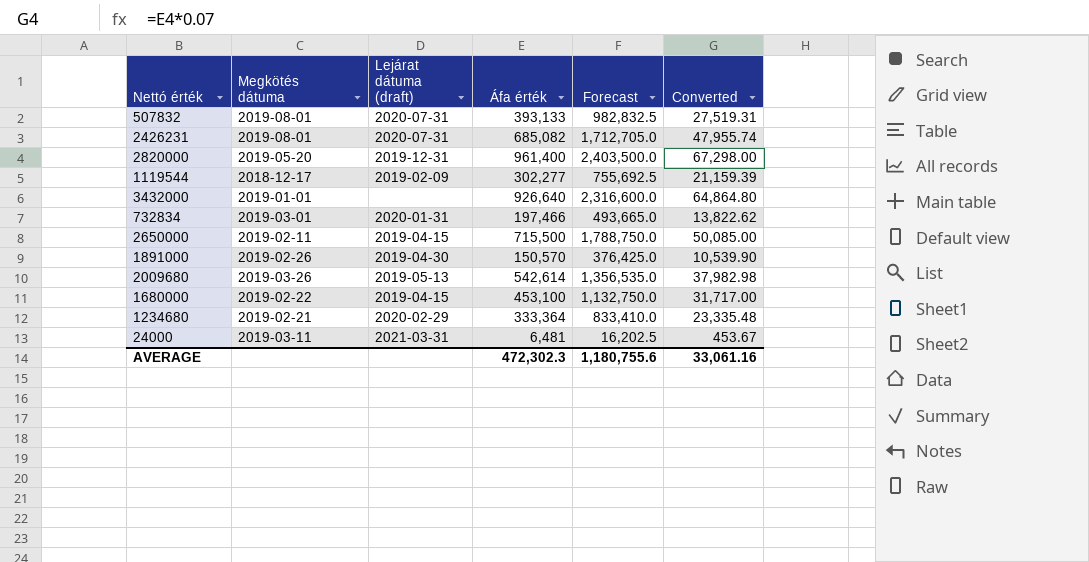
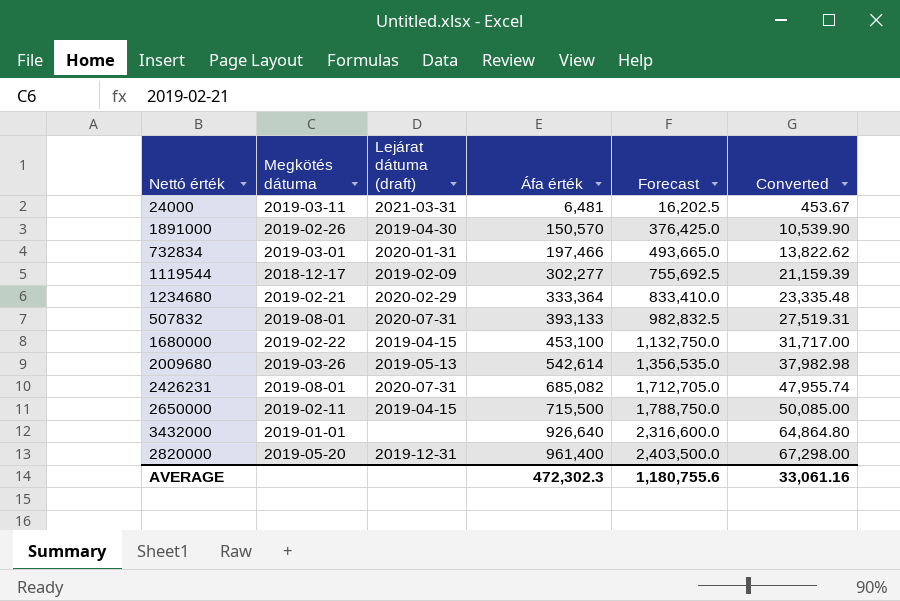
row order: none -> Áfa érték ascending

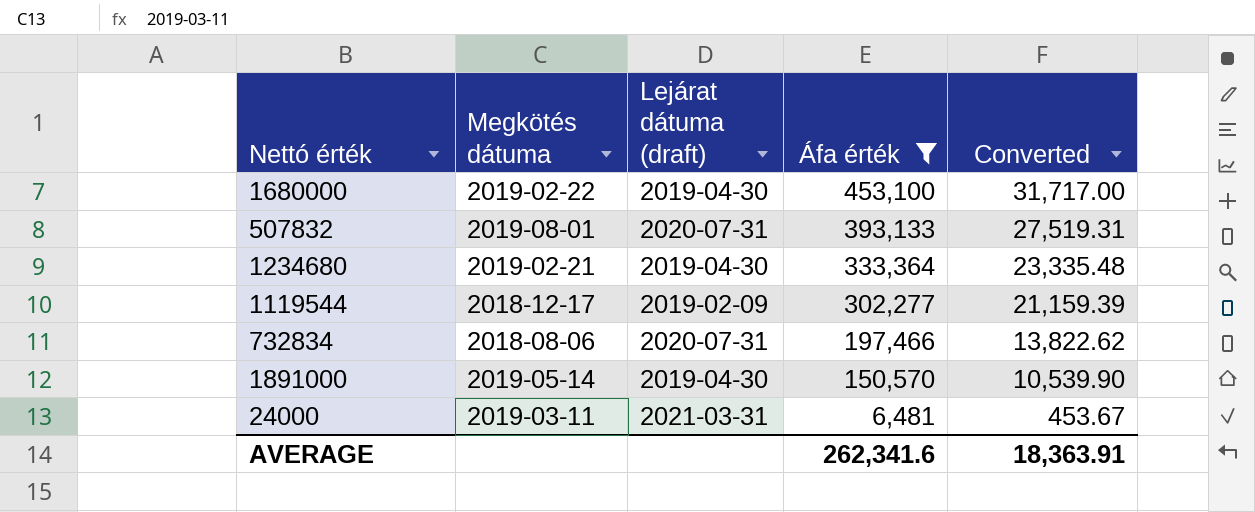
filter: none -> Áfa érték <= 453,100
row order: Áfa érték ascending -> Áfa érték descending
column Forecast | formula: [Áfa érték] * 2.5 -> none
1680000 | Lejárat dátuma (draft): 2019-04-15 -> 2019-04-30
1234680 | Lejárat dátuma (draft): 2020-02-29 -> 2019-04-30
732834 | Megkötés dátuma: 2019-03-01 -> 2018-08-06
732834 | Lejárat dátuma (draft): 2020-01-31 -> 2020-07-31
1891000 | Megkötés dátuma: 2019-02-26 -> 2019-05-14
AVERAGE | Áfa érték: 472,302.3 -> 262,341.6
AVERAGE | Converted: 33,061.16 -> 18,363.91

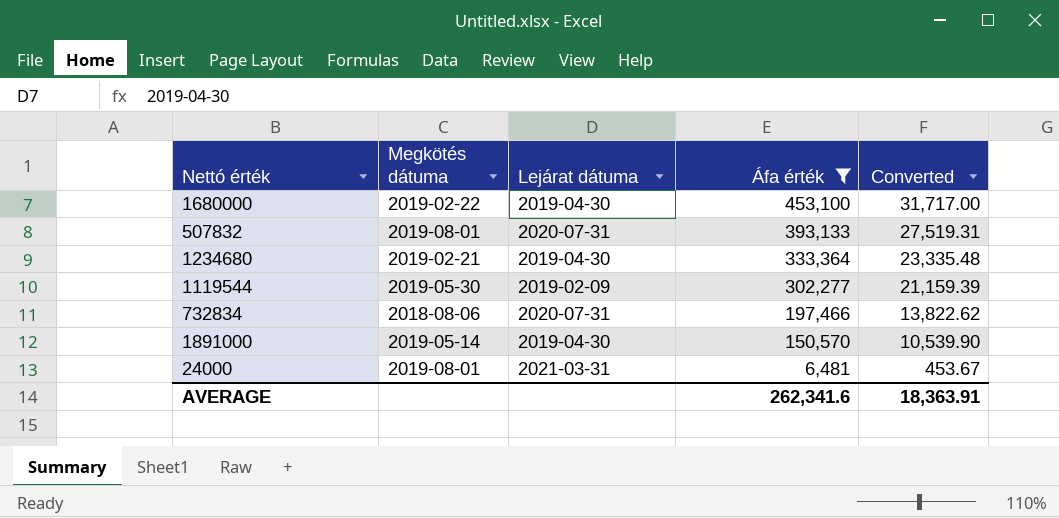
column name: Lejárat dátuma (draft) -> Lejárat dátuma
1119544 | Megkötés dátuma: 2018-12-17 -> 2019-05-30
24000 | Megkötés dátuma: 2019-03-11 -> 2019-08-01

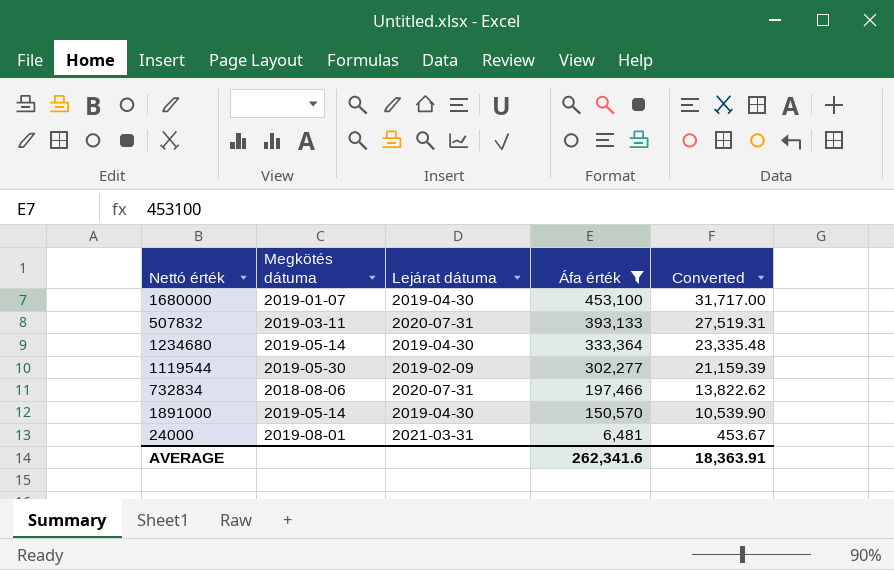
1680000 | Megkötés dátuma: 2019-02-22 -> 2019-01-07
507832 | Megkötés dátuma: 2019-08-01 -> 2019-03-11
1234680 | Megkötés dátuma: 2019-02-21 -> 2019-05-14

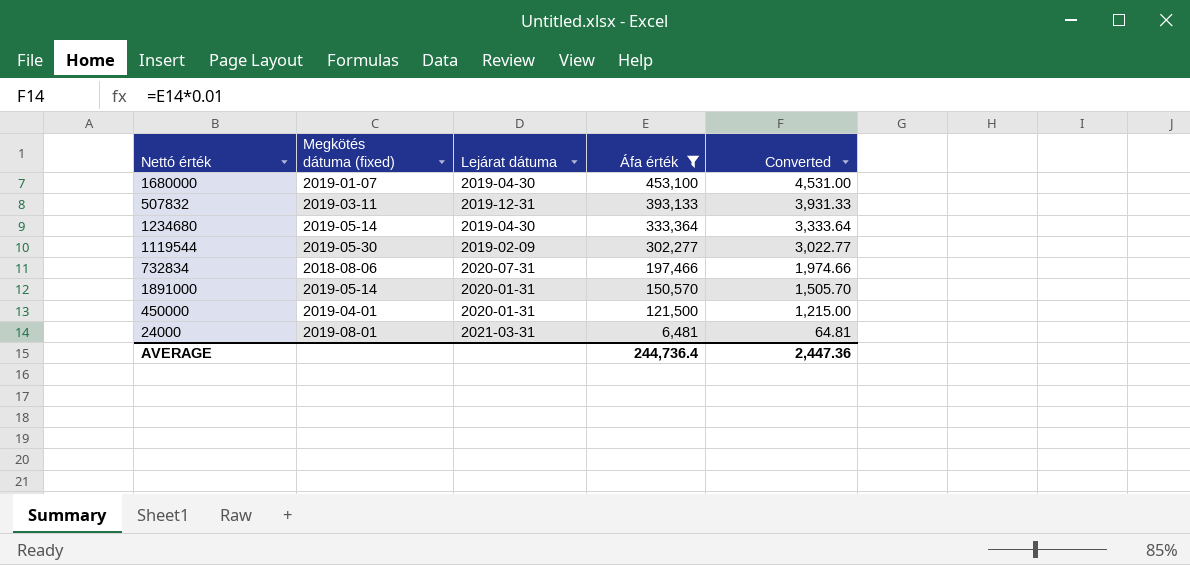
column name: Megkötés dátuma -> Megkötés dátuma (fixed)
column Converted | formula: [Áfa érték] * 0.07 -> [Áfa érték] * 0.01
507832 | Lejárat dátuma: 2020-07-31 -> 2019-12-31
1891000 | Lejárat dátuma: 2019-04-30 -> 2020-01-31
row 450000: none -> 2019-04-01 | 2020-01-31 | 121,500 | 1,215.00
AVERAGE | Áfa érték: 262,341.6 -> 244,736.4
AVERAGE | Converted: 18,363.91 -> 2,447.36

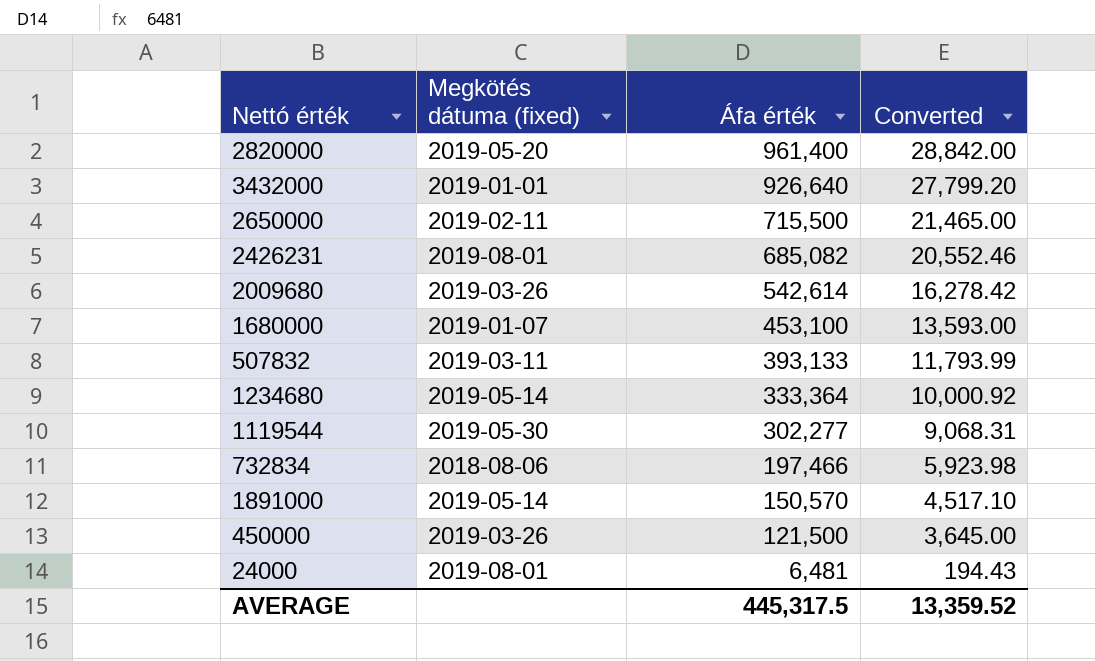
filter: Áfa érték <= 453,100 -> none
column Lejárat dátuma | position: 3 -> none
column Converted | formula: [Áfa érték] * 0.01 -> [Áfa érték] * 0.03
450000 | Megkötés dátuma (fixed): 2019-04-01 -> 2019-03-26
AVERAGE | Áfa érték: 244,736.4 -> 445,317.5
AVERAGE | Converted: 2,447.36 -> 13,359.52

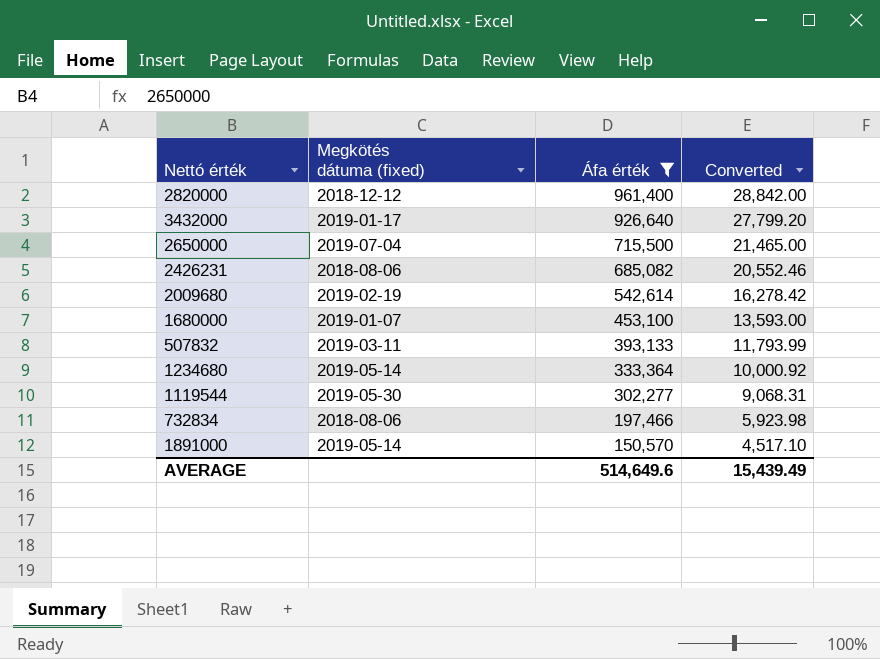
filter: none -> Áfa érték >= 150,570
2820000 | Megkötés dátuma (fixed): 2019-05-20 -> 2018-12-12
3432000 | Megkötés dátuma (fixed): 2019-01-01 -> 2019-01-17
2650000 | Megkötés dátuma (fixed): 2019-02-11 -> 2019-07-04
2426231 | Megkötés dátuma (fixed): 2019-08-01 -> 2018-08-06
2009680 | Megkötés dátuma (fixed): 2019-03-26 -> 2019-02-19
AVERAGE | Áfa érték: 445,317.5 -> 514,649.6
AVERAGE | Converted: 13,359.52 -> 15,439.49

